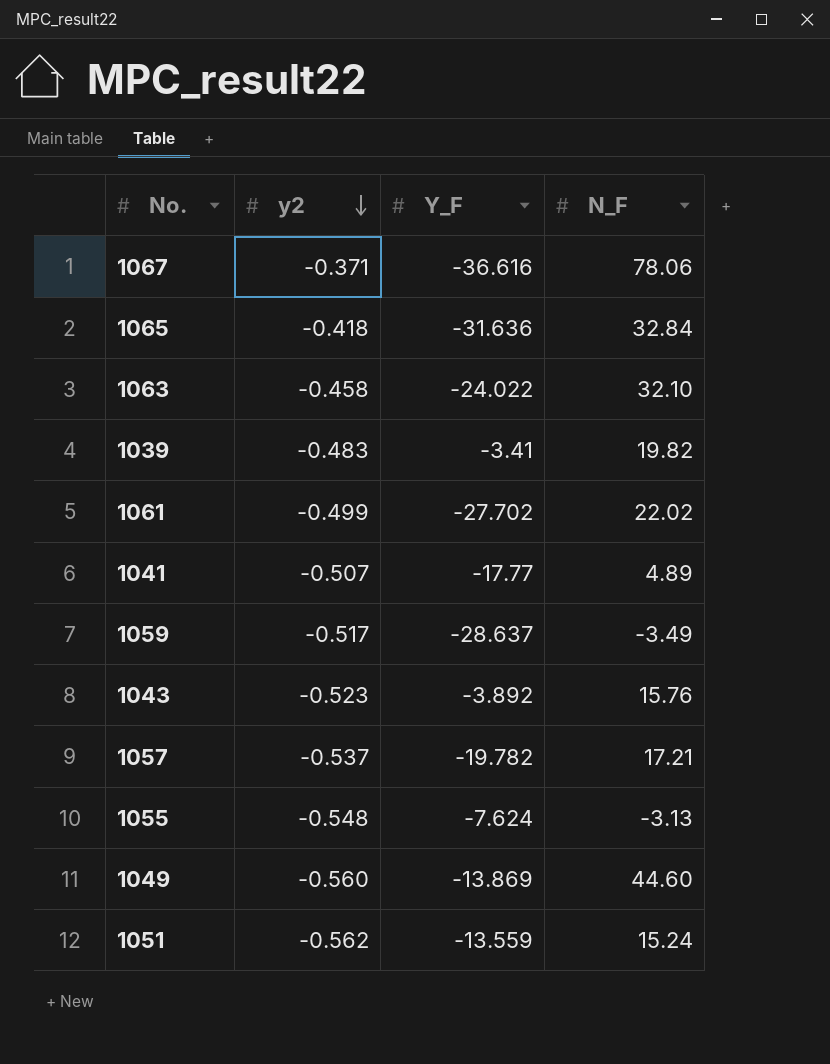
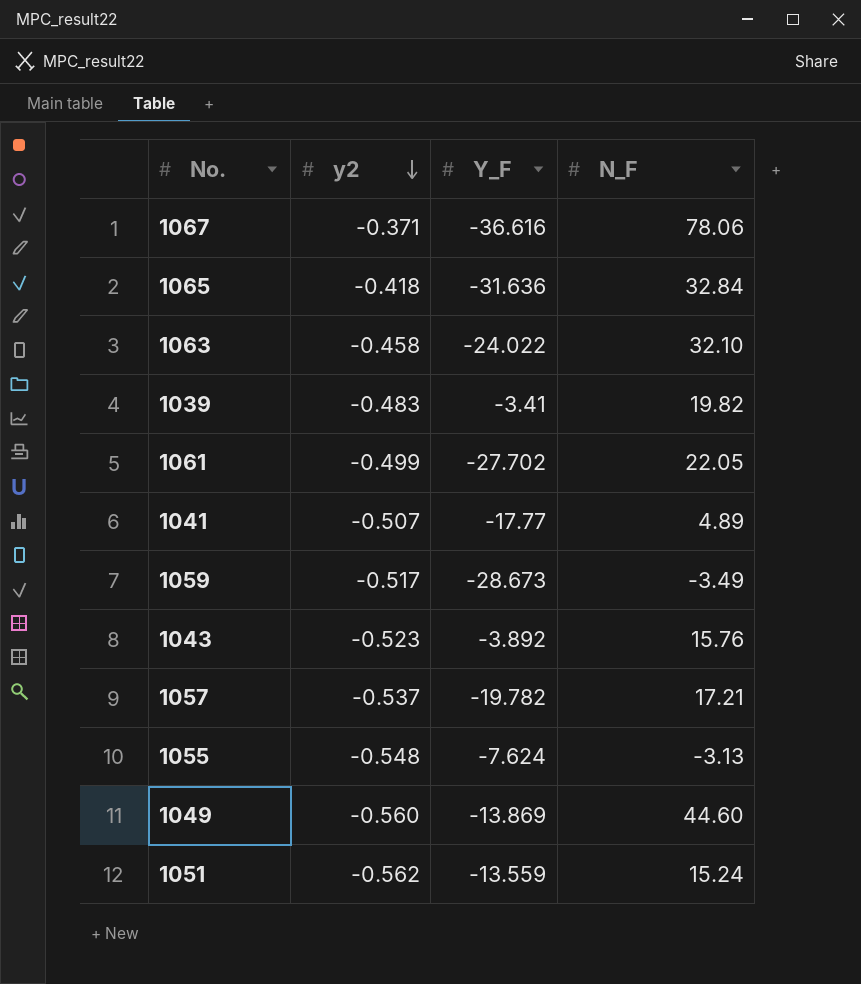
1061 | N_F: 22.02 -> 22.05
1059 | Y_F: -28.637 -> -28.673

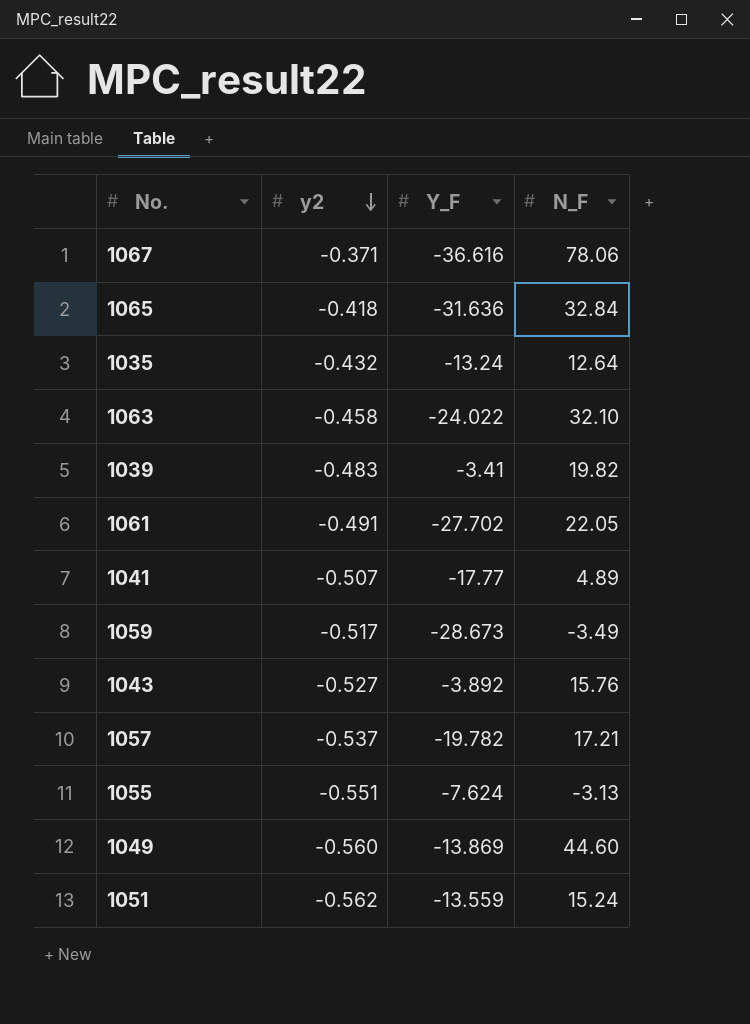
row 1035: none -> -0.432 | -13.24 | 12.64
1061 | y2: -0.499 -> -0.491
1043 | y2: -0.523 -> -0.527
1055 | y2: -0.548 -> -0.551

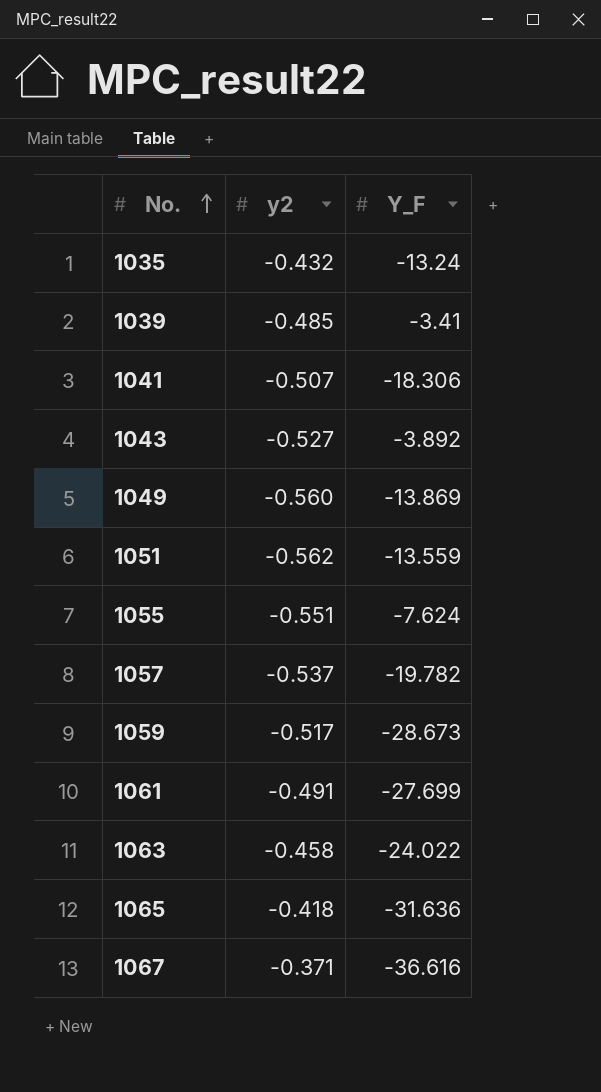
row order: y2 descending -> No. ascending
column N_F | position: 4 -> none
1039 | y2: -0.483 -> -0.485
1041 | Y_F: -17.77 -> -18.306
1061 | Y_F: -27.702 -> -27.699

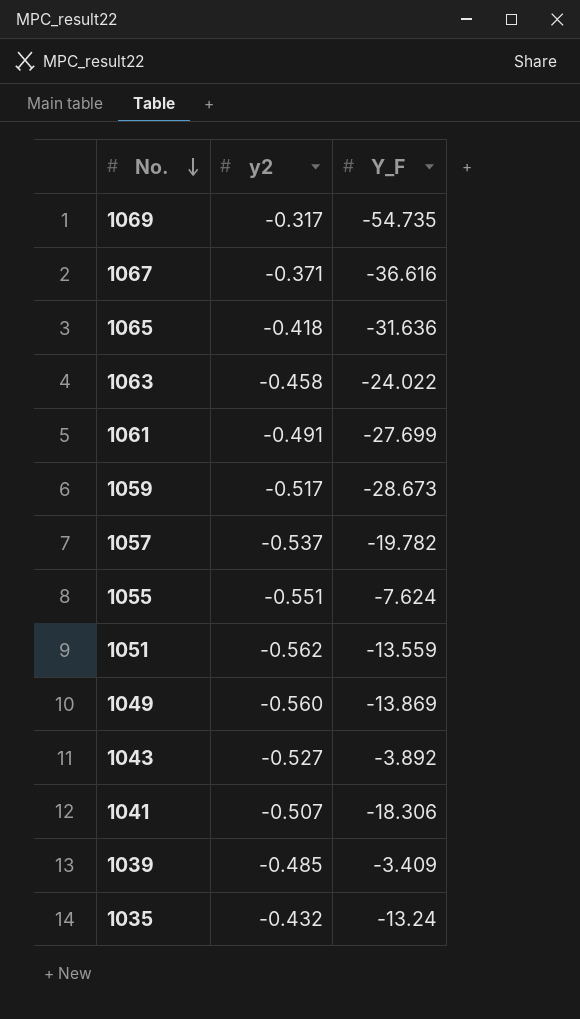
row order: No. ascending -> No. descending
row 1069: none -> -0.317 | -54.735
1039 | Y_F: -3.41 -> -3.409

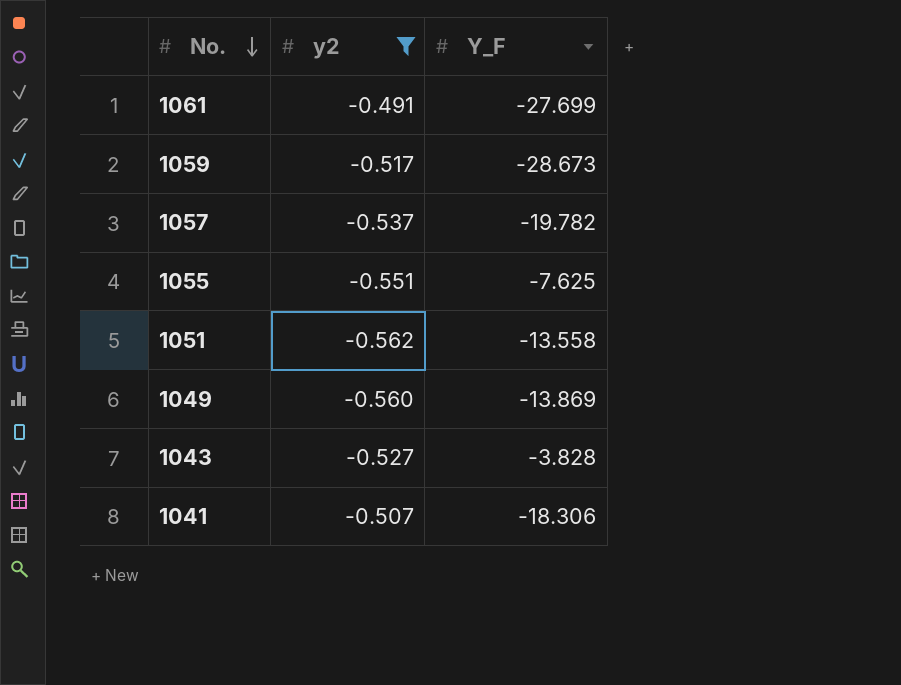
filter: none -> y2 <= -0.491
1055 | Y_F: -7.624 -> -7.625
1051 | Y_F: -13.559 -> -13.558
1043 | Y_F: -3.892 -> -3.828

